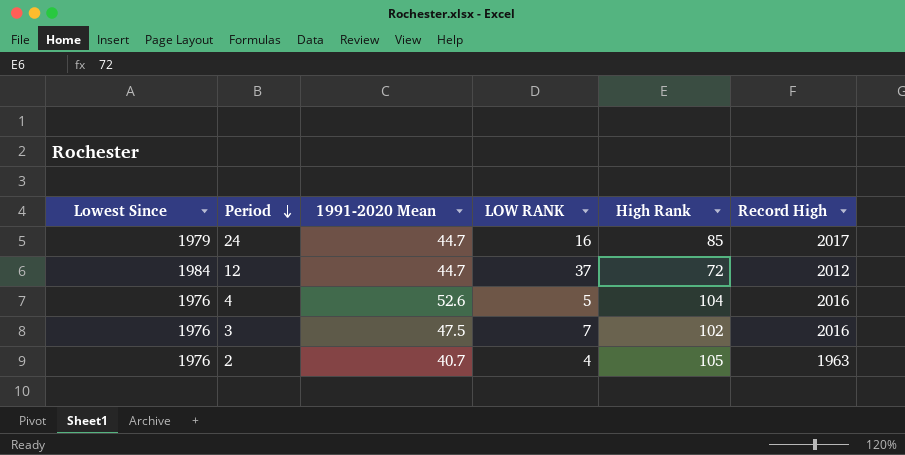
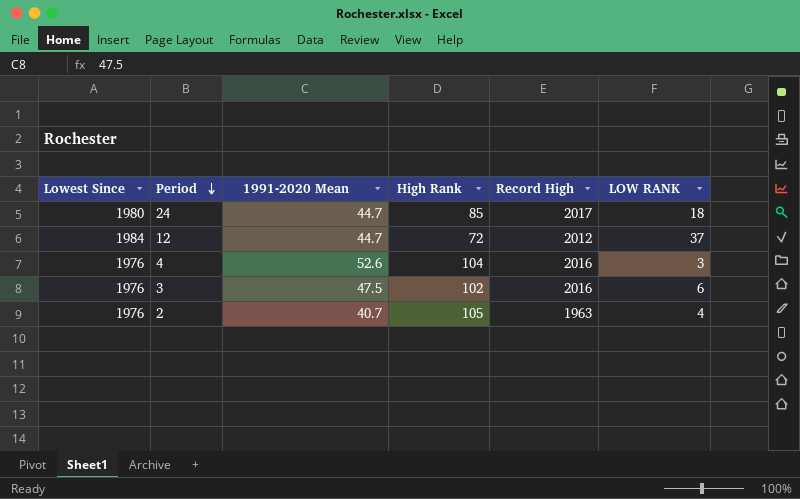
column LOW RANK | position: 4 -> 6
24 | Lowest Since: 1979 -> 1980
24 | LOW RANK: 16 -> 18
4 | LOW RANK: 5 -> 3
3 | LOW RANK: 7 -> 6

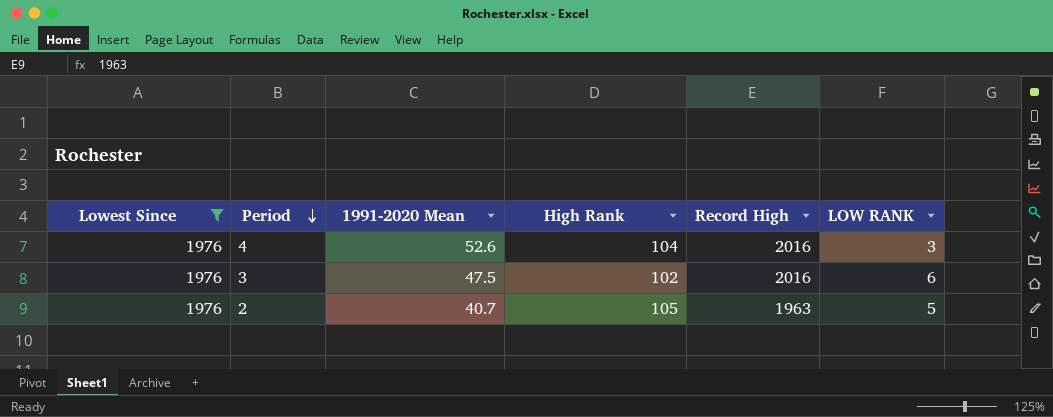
filter: none -> Lowest Since = 1976
2 | LOW RANK: 4 -> 5

